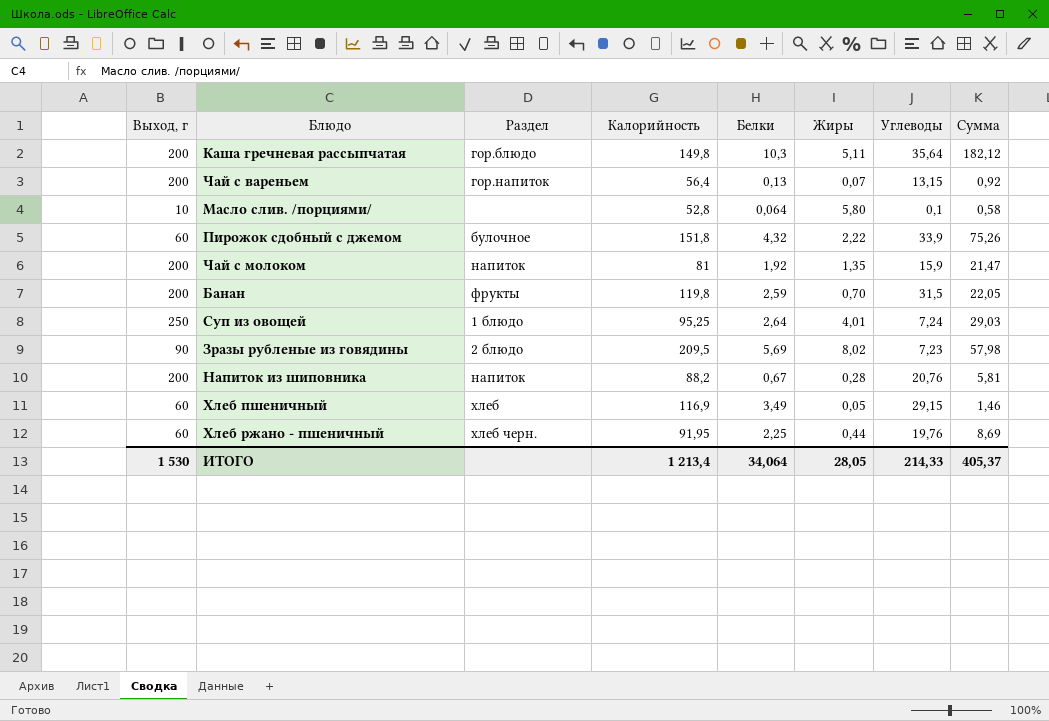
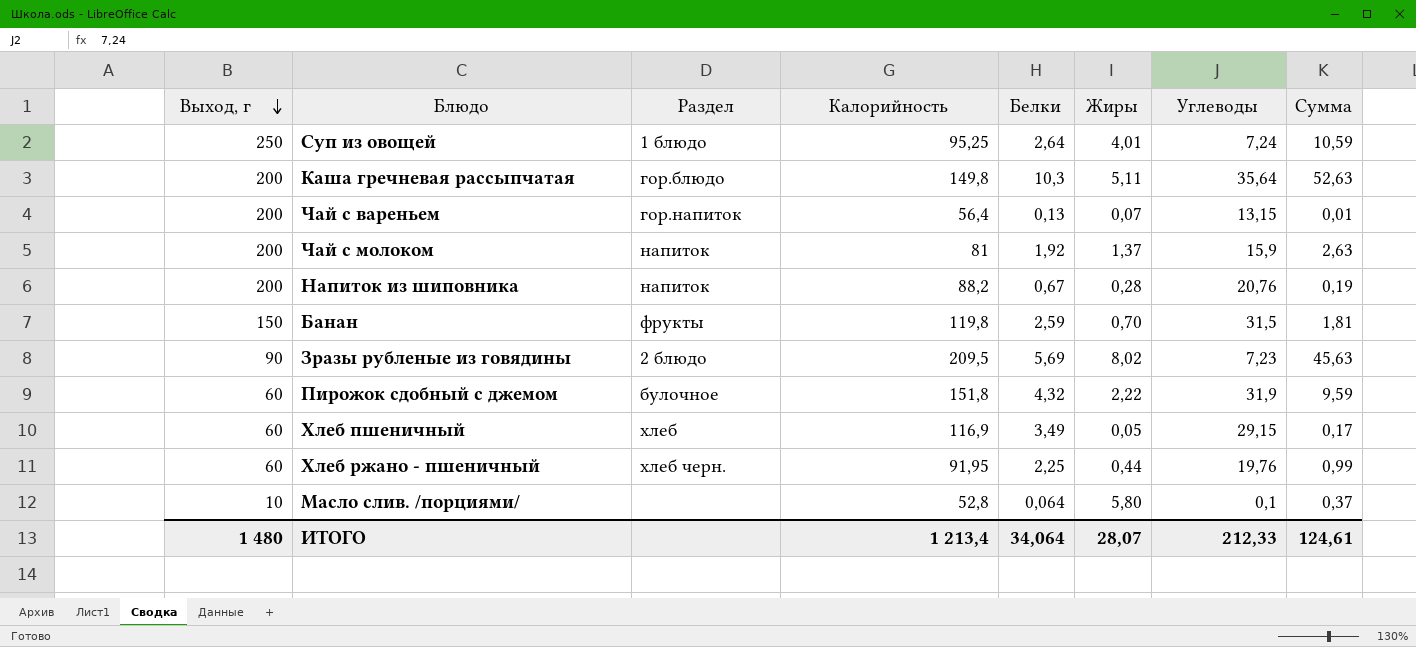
row order: none -> Выход, г descending
column Сумма | formula: [Жиры] * [Углеводы] -> [Белки] * [Жиры]
Чай с молоком | Жиры: 1,35 -> 1,37
Банан | Выход, г: 200 -> 150
Пирожок сдобный с джемом | Углеводы: 33,9 -> 31,9
ИТОГО | Выход, г: 1 530 -> 1 480
ИТОГО | Жиры: 28,05 -> 28,07
ИТОГО | Углеводы: 214,33 -> 212,33
ИТОГО | Сумма: 405,37 -> 124,61

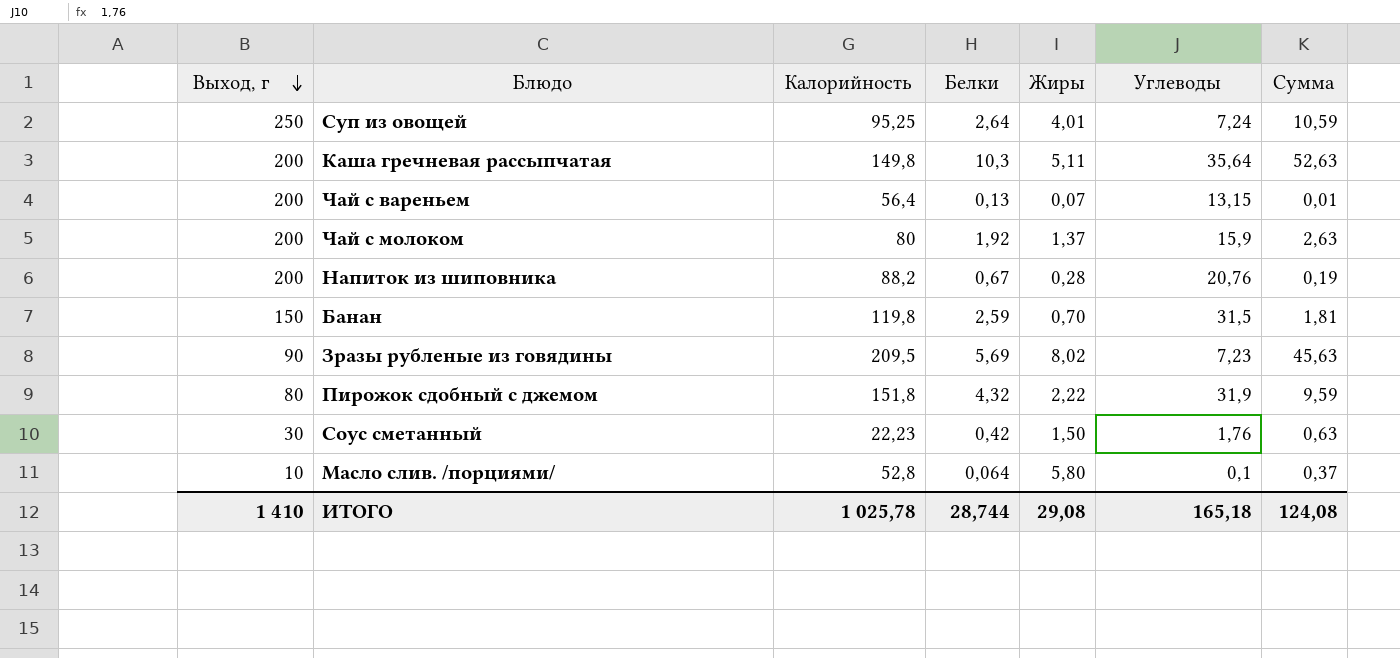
column Раздел | position: 3 -> none
row Хлеб пшеничный: 60 | хлеб | 116,9 | 3,49 | 0,05 | 29,15 | 0,17 -> none
row Хлеб ржано - пшеничный: 60 | хлеб черн. | 91,95 | 2,25 | 0,44 | 19,76 | 0,99 -> none
Чай с молоком | Калорийность: 81 -> 80
Пирожок сдобный с джемом | Выход, г: 60 -> 80
row Соус сметанный: none -> 30 | 22,23 | 0,42 | 1,50 | 1,76 | 0,63
ИТОГО | Выход, г: 1 480 -> 1 410
ИТОГО | Калорийность: 1 213,4 -> 1 025,78
ИТОГО | Белки: 34,064 -> 28,744
ИТОГО | Жиры: 28,07 -> 29,08
ИТОГО | Углеводы: 212,33 -> 165,18
ИТОГО | Сумма: 124,61 -> 124,08

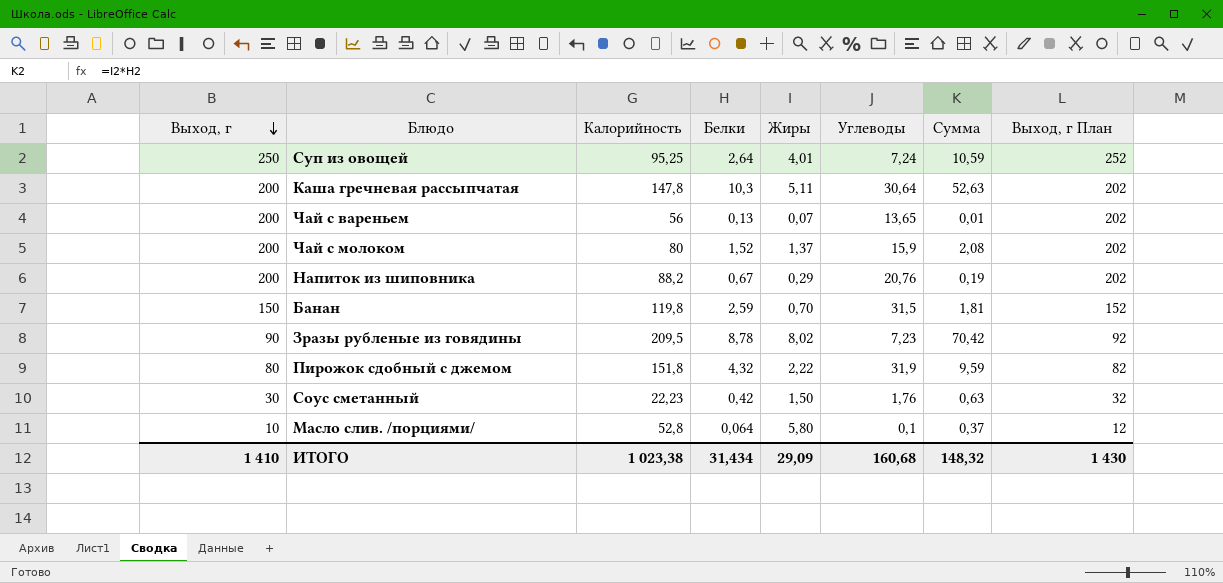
column Выход, г План | formula: none -> [Выход, г] + 2
Каша гречневая рассыпчатая | Калорийность: 149,8 -> 147,8
Каша гречневая рассыпчатая | Углеводы: 35,64 -> 30,64
Чай с вареньем | Калорийность: 56,4 -> 56
Чай с вареньем | Углеводы: 13,15 -> 13,65
Чай с молоком | Белки: 1,92 -> 1,52
Чай с молоком | Сумма: 2,63 -> 2,08
Напиток из шиповника | Жиры: 0,28 -> 0,29
Зразы рубленые из говядины | Белки: 5,69 -> 8,78
Зразы рубленые из говядины | Сумма: 45,63 -> 70,42
ИТОГО | Калорийность: 1 025,78 -> 1 023,38
ИТОГО | Белки: 28,744 -> 31,434
ИТОГО | Жиры: 29,08 -> 29,09
ИТОГО | Углеводы: 165,18 -> 160,68
ИТОГО | Сумма: 124,08 -> 148,32

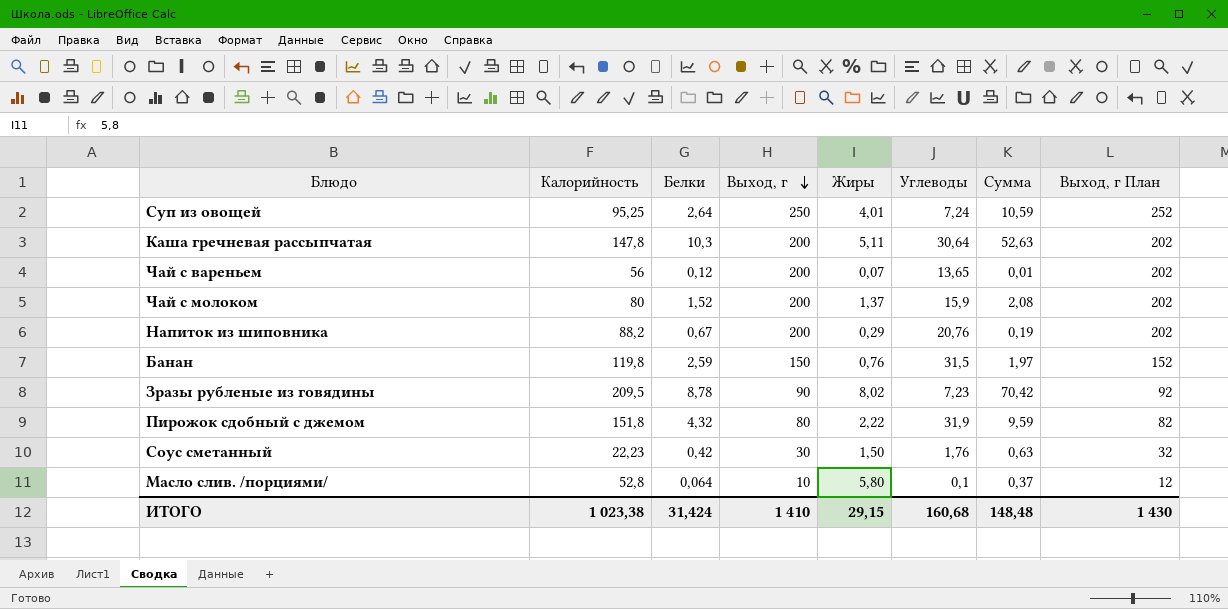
column Выход, г | position: 1 -> 4
Чай с вареньем | Белки: 0,13 -> 0,12
Банан | Жиры: 0,70 -> 0,76
Банан | Сумма: 1,81 -> 1,97
ИТОГО | Белки: 31,434 -> 31,424
ИТОГО | Жиры: 29,09 -> 29,15
ИТОГО | Сумма: 148,32 -> 148,48

